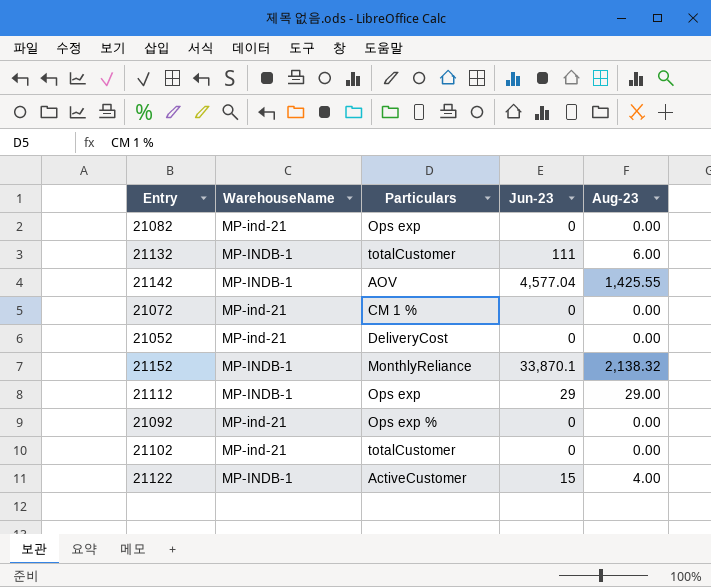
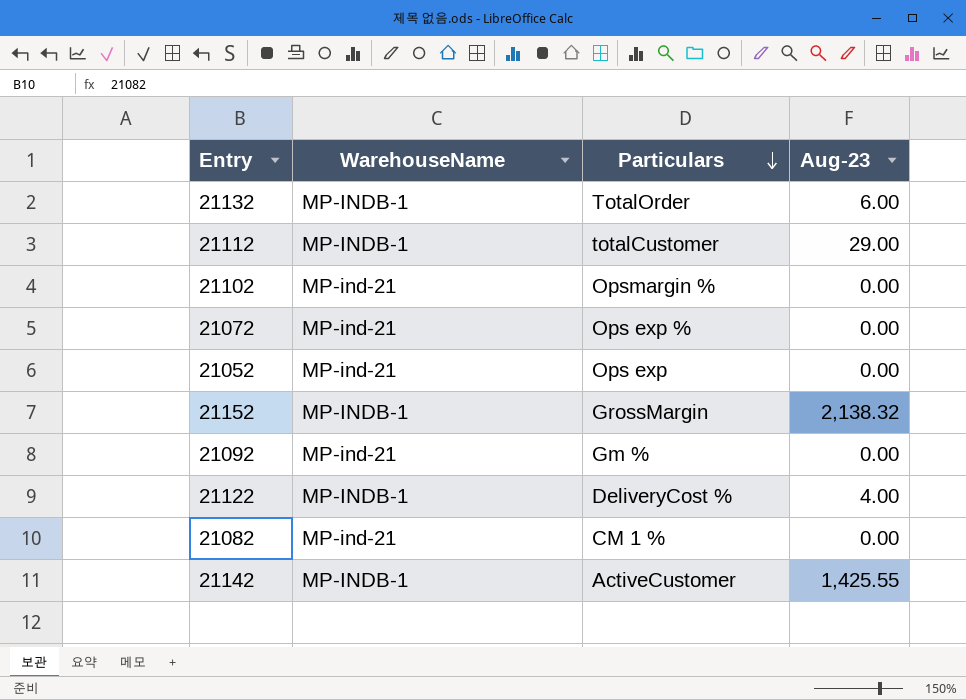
row order: none -> Particulars descending
column Jun-23 | position: 4 -> none
21132 | Particulars: totalCustomer -> TotalOrder
21112 | Particulars: Ops exp -> totalCustomer
21102 | Particulars: totalCustomer -> Opsmargin %
21072 | Particulars: CM 1 % -> Ops exp %
21052 | Particulars: DeliveryCost -> Ops exp
21152 | Particulars: MonthlyReliance -> GrossMargin
21092 | Particulars: Ops exp % -> Gm %
21122 | Particulars: ActiveCustomer -> DeliveryCost %
21082 | Particulars: Ops exp -> CM 1 %
21142 | Particulars: AOV -> ActiveCustomer

